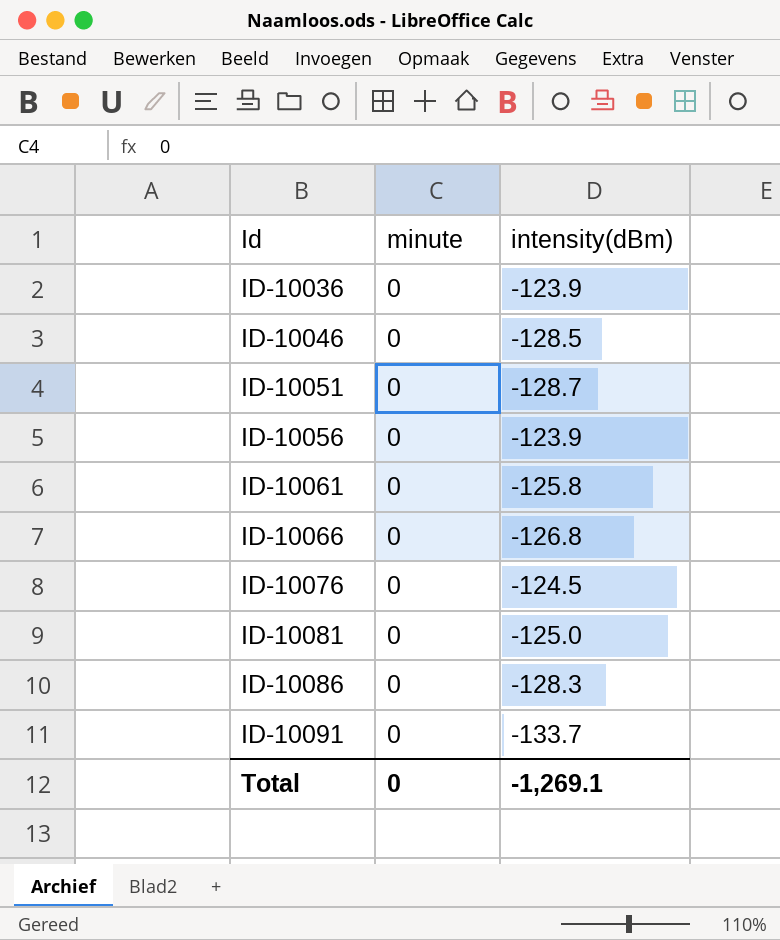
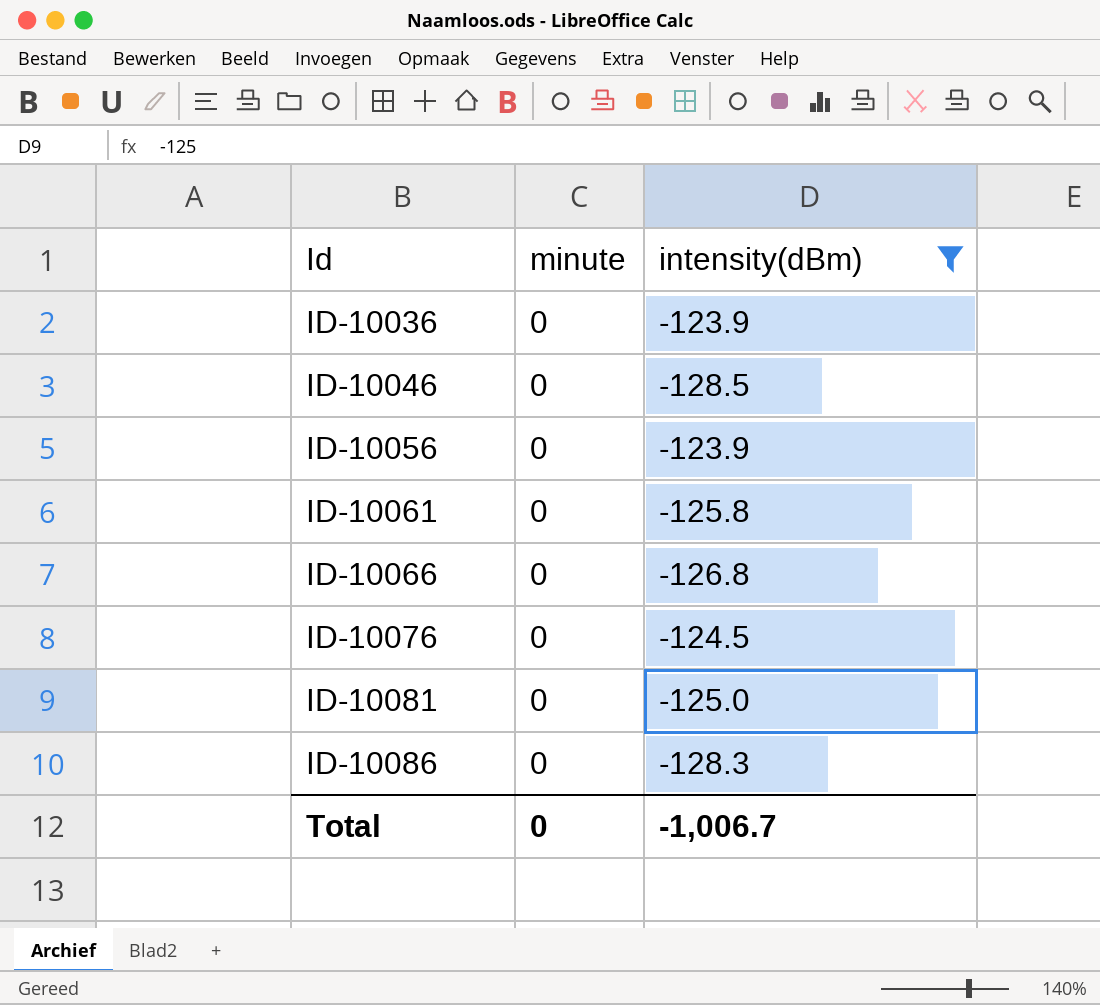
filter: none -> intensity(dBm) >= -128.5
Total | intensity(dBm): -1,269.1 -> -1,006.7

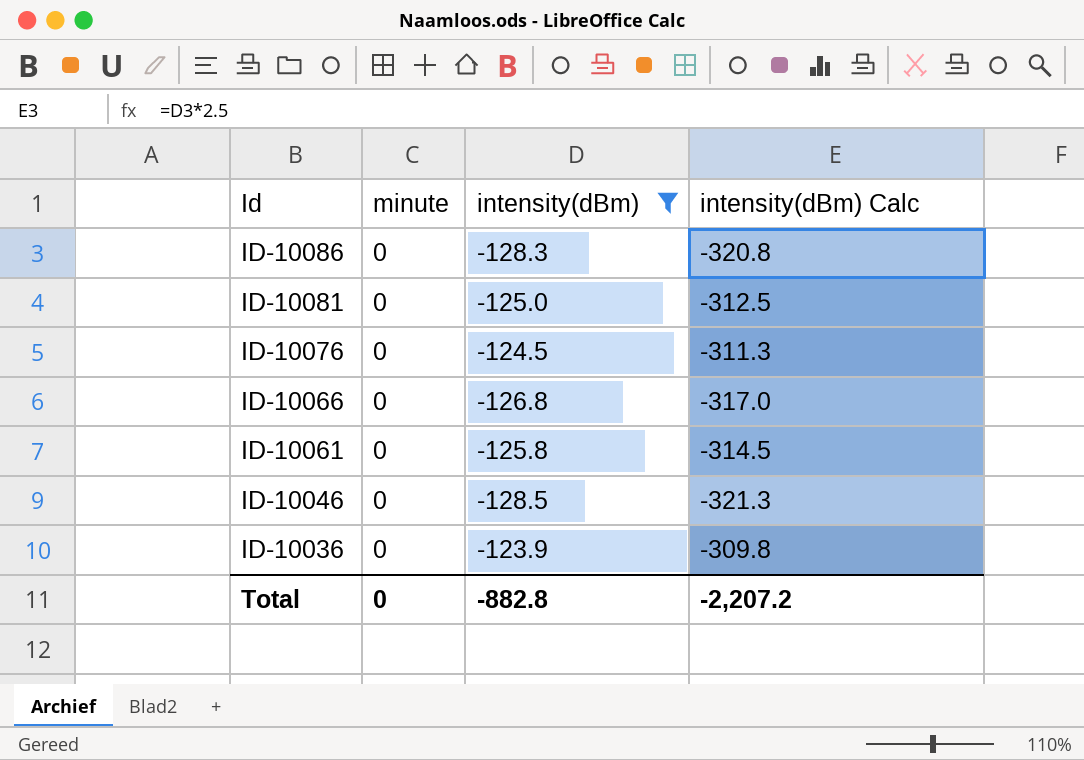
row order: Id ascending -> Id descending
column intensity(dBm) Calc | formula: none -> [intensity(dBm)] * 2.5
row ID-10056: 0 | -123.9 -> none
Total | intensity(dBm): -1,006.7 -> -882.8

